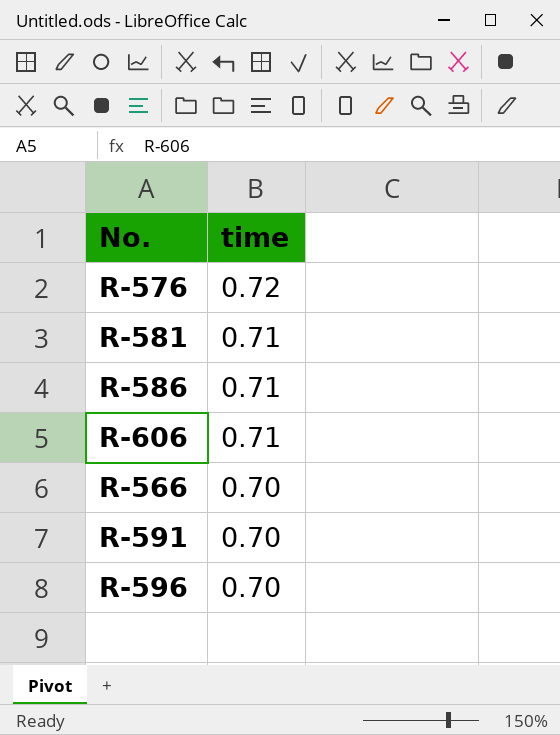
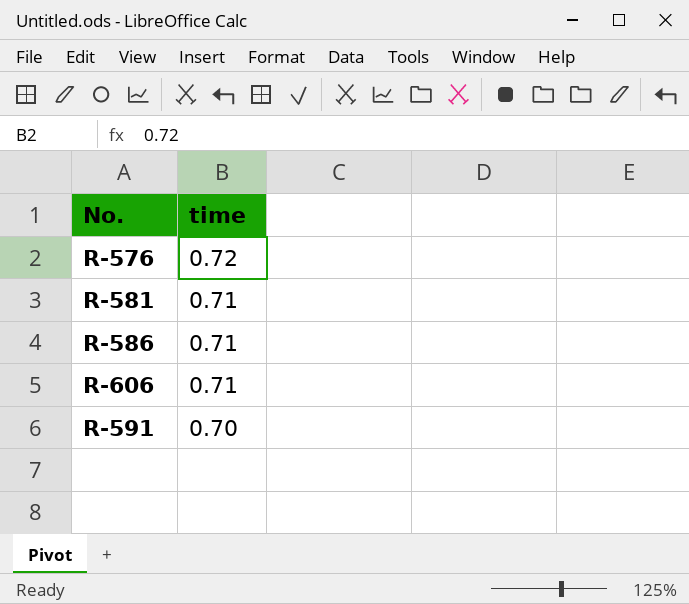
row R-566: 0.70 -> none
row R-596: 0.70 -> none

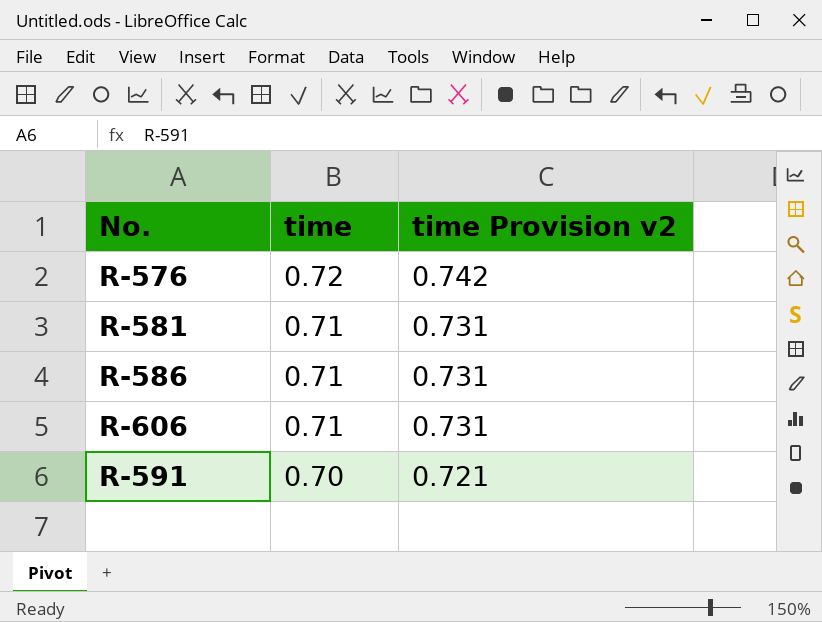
column time Provision v2 | formula: none -> [time] * 1.03

